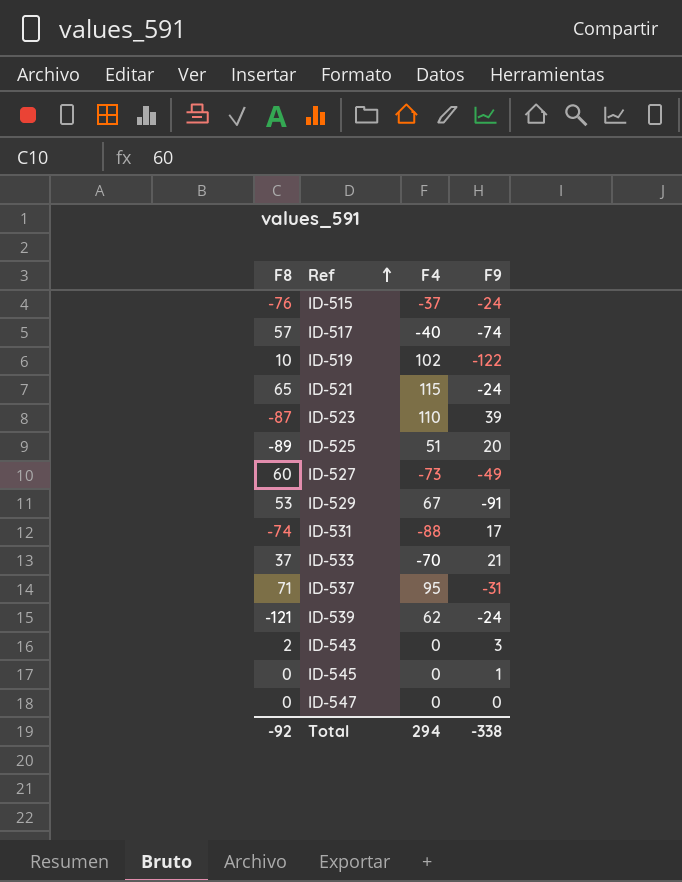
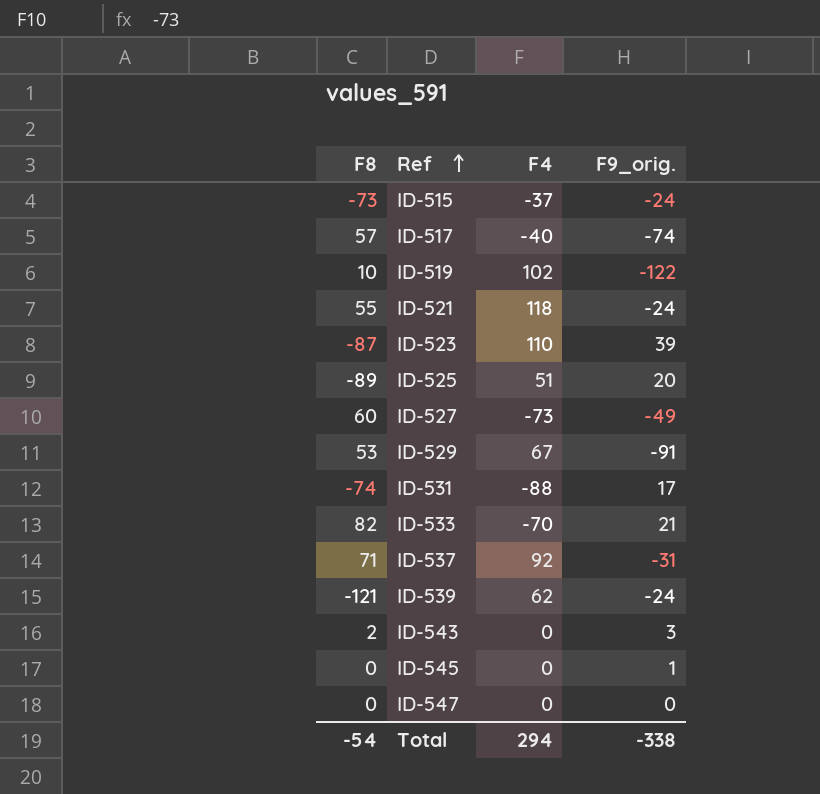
column name: F9 -> F9_orig.
ID-515 | F8: -76 -> -73
ID-521 | F8: 65 -> 55
ID-521 | F4: 115 -> 118
ID-533 | F8: 37 -> 82
ID-537 | F4: 95 -> 92
Total | F8: -92 -> -54

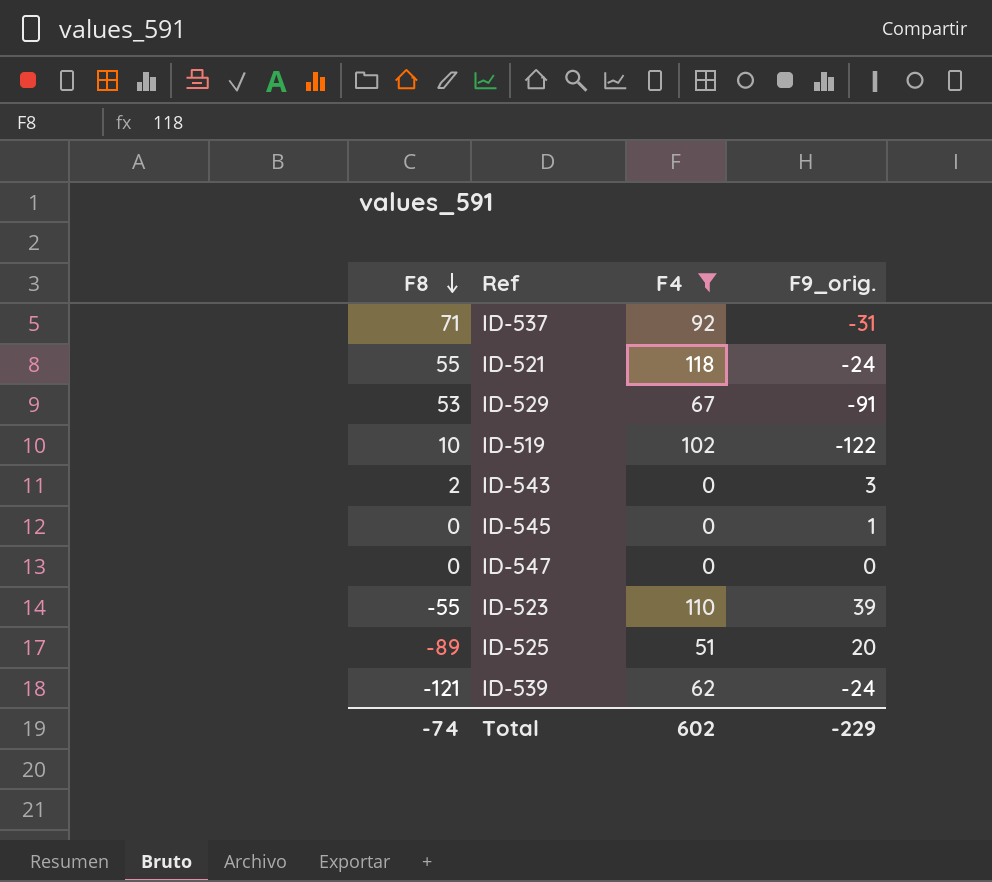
filter: none -> F4 >= 0
row order: Ref ascending -> F8 descending
ID-523 | F8: -87 -> -55
Total | F8: -54 -> -74
Total | F4: 294 -> 602
Total | F9_orig.: -338 -> -229

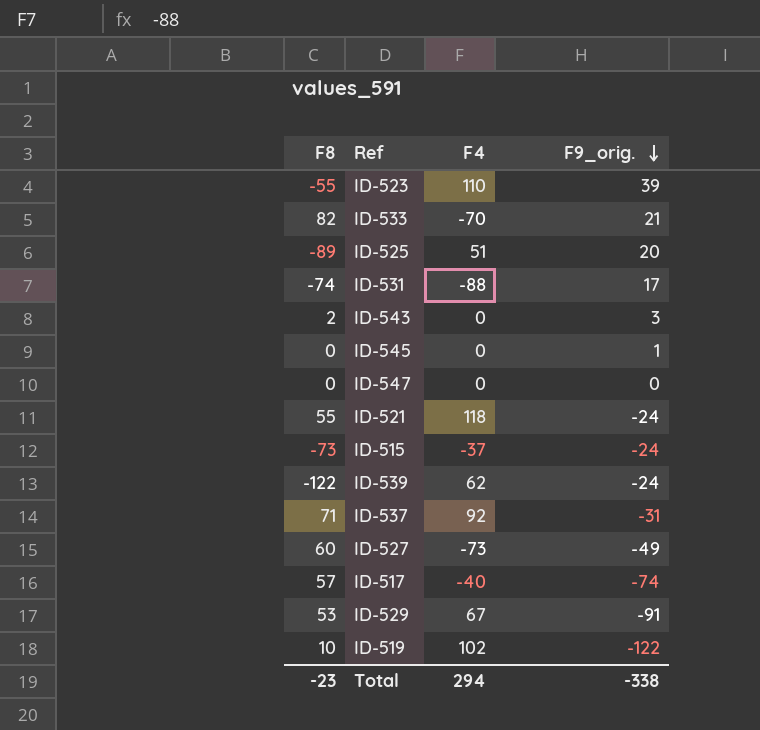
filter: F4 >= 0 -> none
row order: F8 descending -> F9_orig. descending
ID-539 | F8: -121 -> -122
Total | F8: -74 -> -23
Total | F4: 602 -> 294
Total | F9_orig.: -229 -> -338

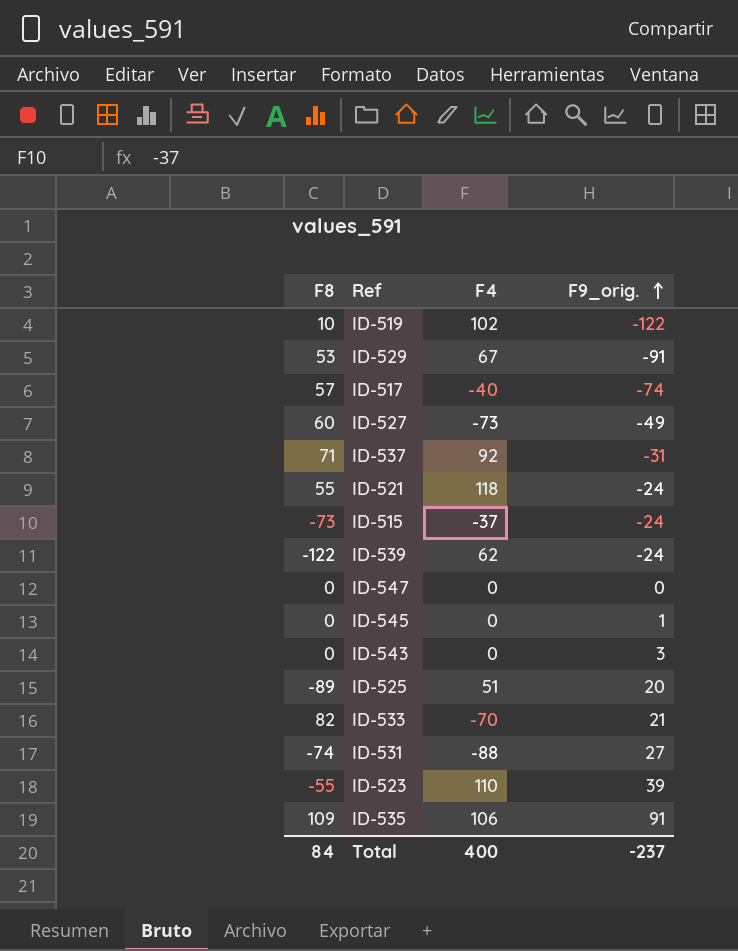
row order: F9_orig. descending -> F9_orig. ascending
ID-543 | F8: 2 -> 0
ID-531 | F9_orig.: 17 -> 27
row ID-535: none -> 109 | 106 | 91
Total | F8: -23 -> 84
Total | F4: 294 -> 400
Total | F9_orig.: -338 -> -237

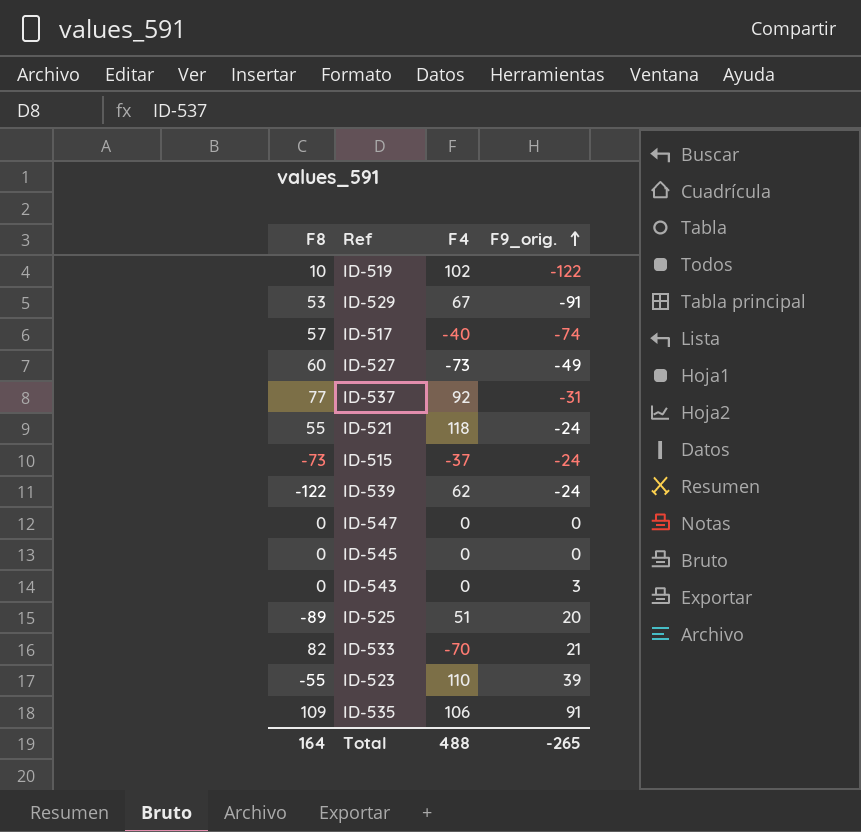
row ID-531: -74 | -88 | 27 -> none
ID-537 | F8: 71 -> 77
ID-545 | F9_orig.: 1 -> 0
Total | F8: 84 -> 164
Total | F4: 400 -> 488
Total | F9_orig.: -237 -> -265

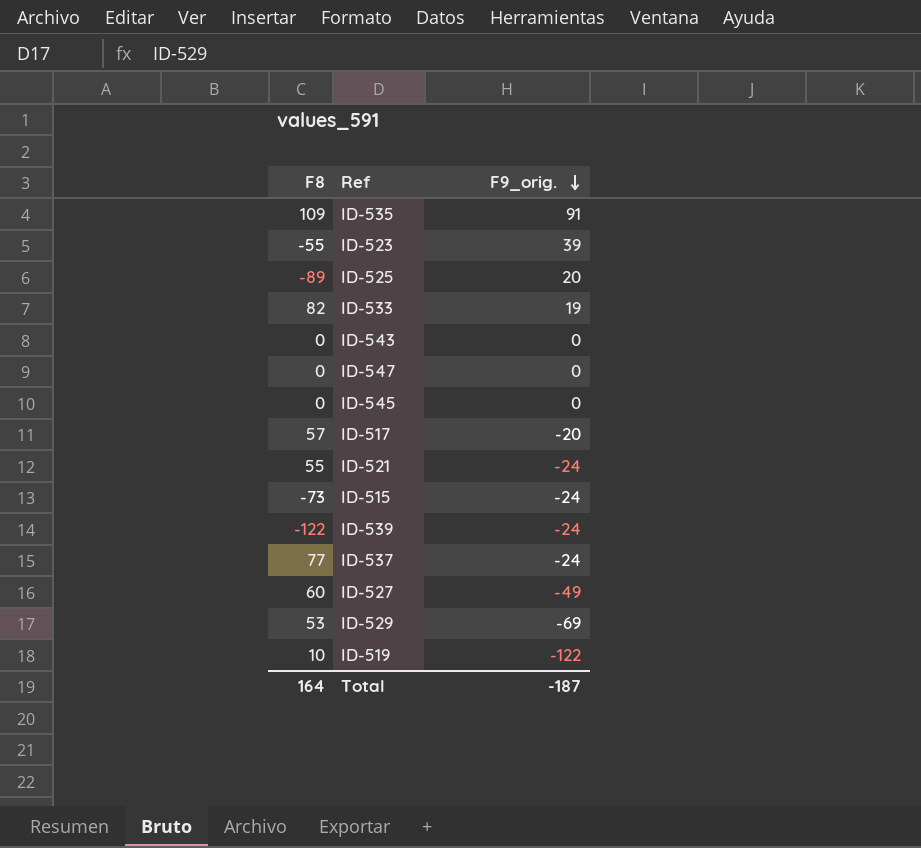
row order: F9_orig. ascending -> F9_orig. descending
column F4 | position: 3 -> none
ID-533 | F9_orig.: 21 -> 19
ID-543 | F9_orig.: 3 -> 0
ID-517 | F9_orig.: -74 -> -20
ID-537 | F9_orig.: -31 -> -24
ID-529 | F9_orig.: -91 -> -69
Total | F9_orig.: -265 -> -187

